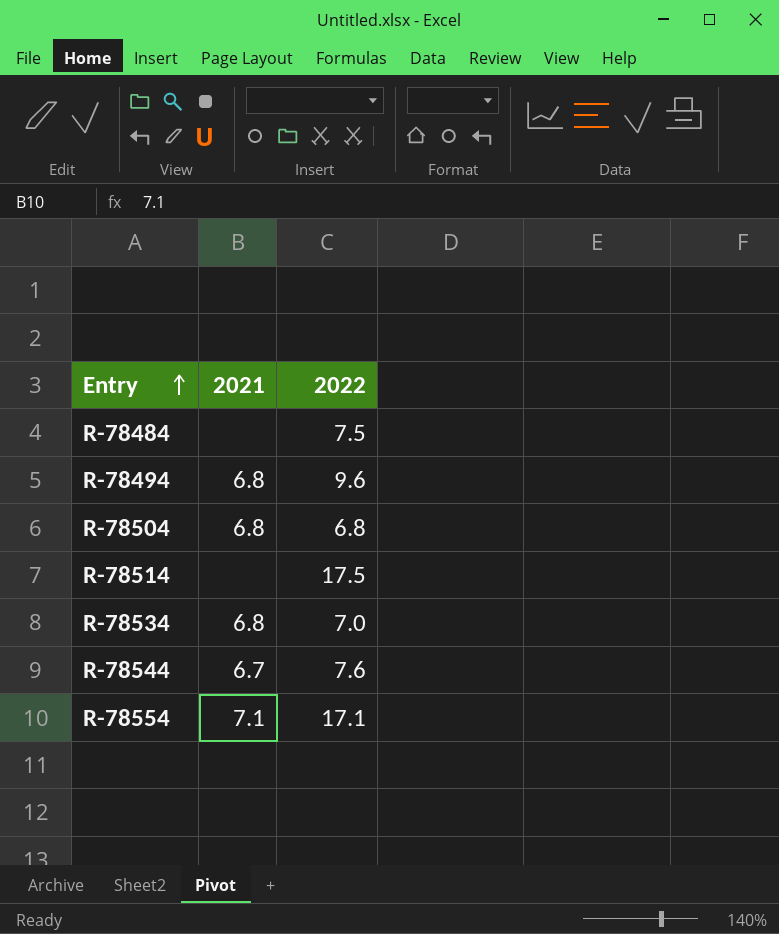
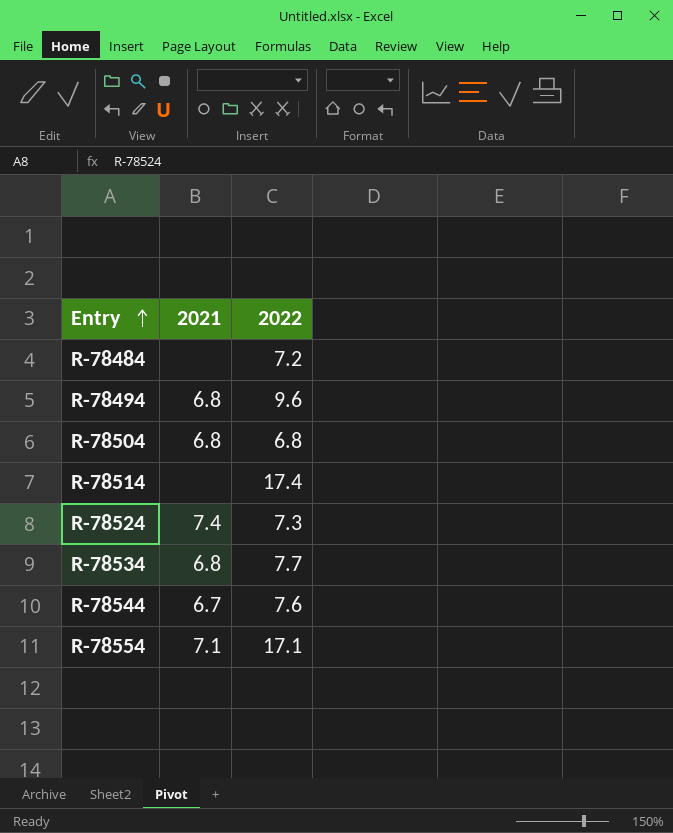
R-78484 | 2022: 7.5 -> 7.2
R-78514 | 2022: 17.5 -> 17.4
row R-78524: none -> 7.4 | 7.3
R-78534 | 2022: 7.0 -> 7.7

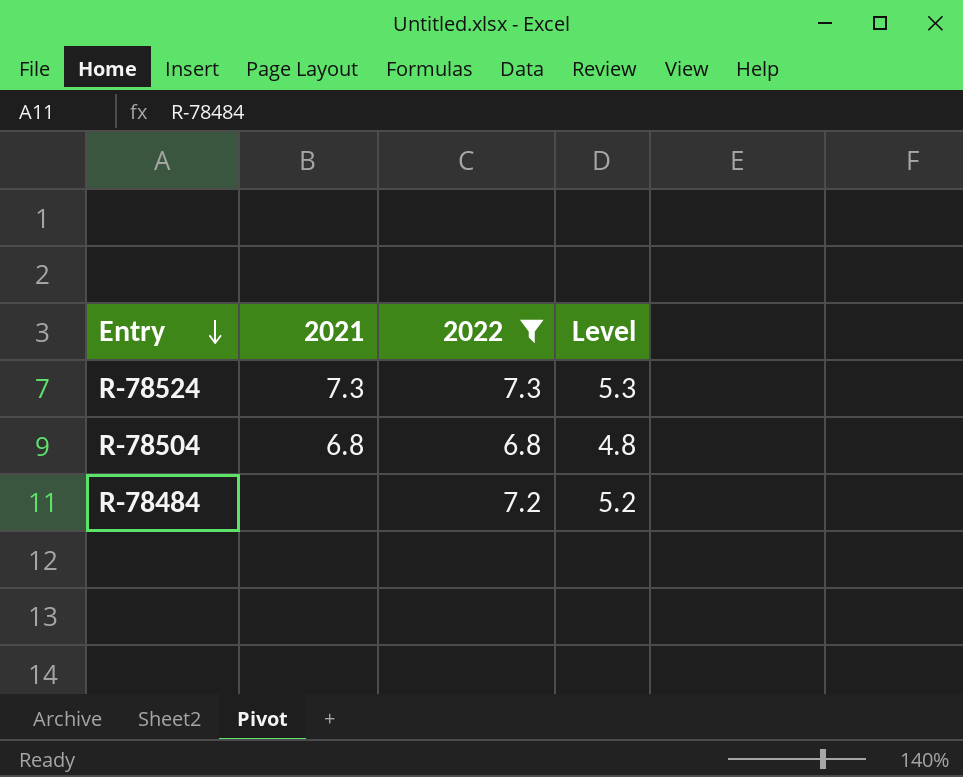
filter: none -> 2022 <= 7.3
row order: Entry ascending -> Entry descending
column Level | formula: none -> [2022] - 2
R-78524 | 2021: 7.4 -> 7.3

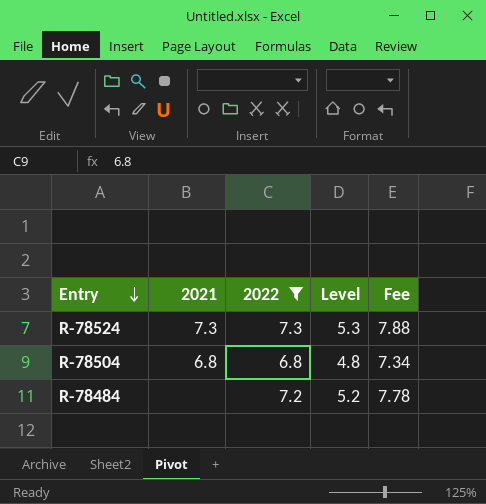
column Fee | formula: none -> [2022] * 1.08

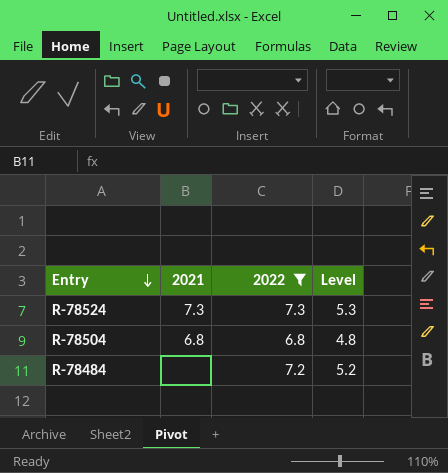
column Fee | formula: [2022] * 1.08 -> none

